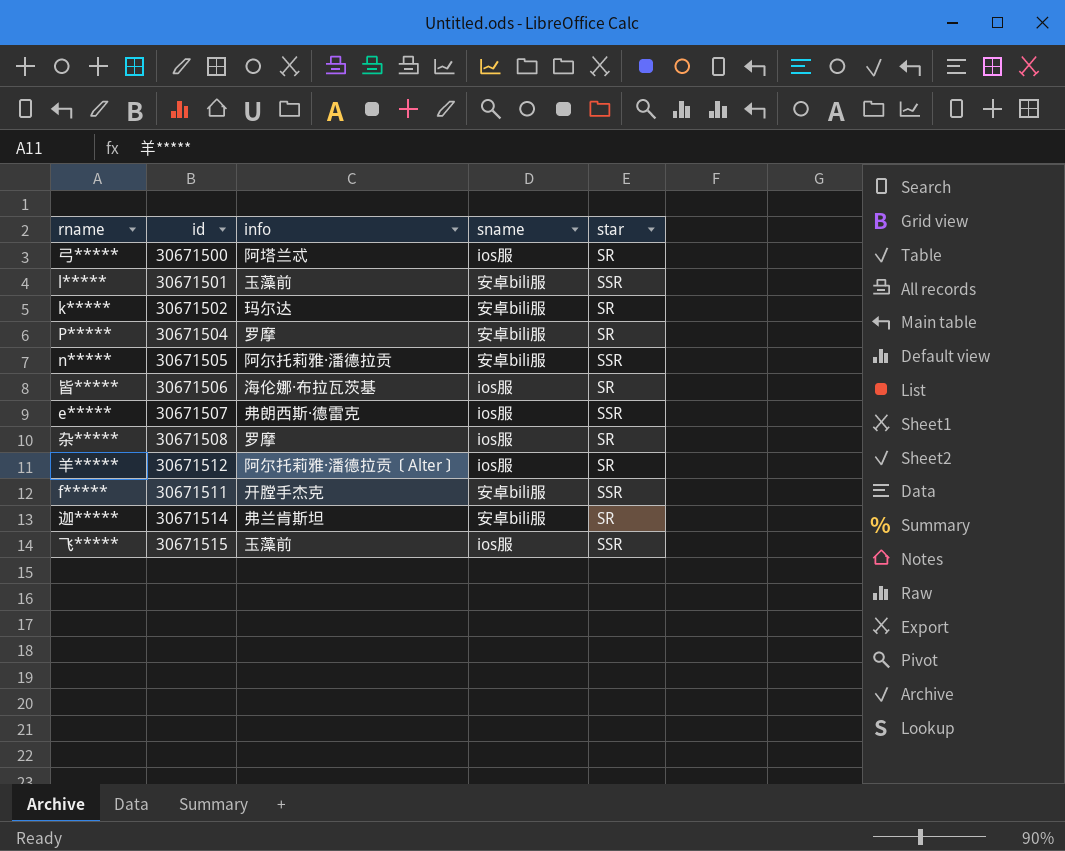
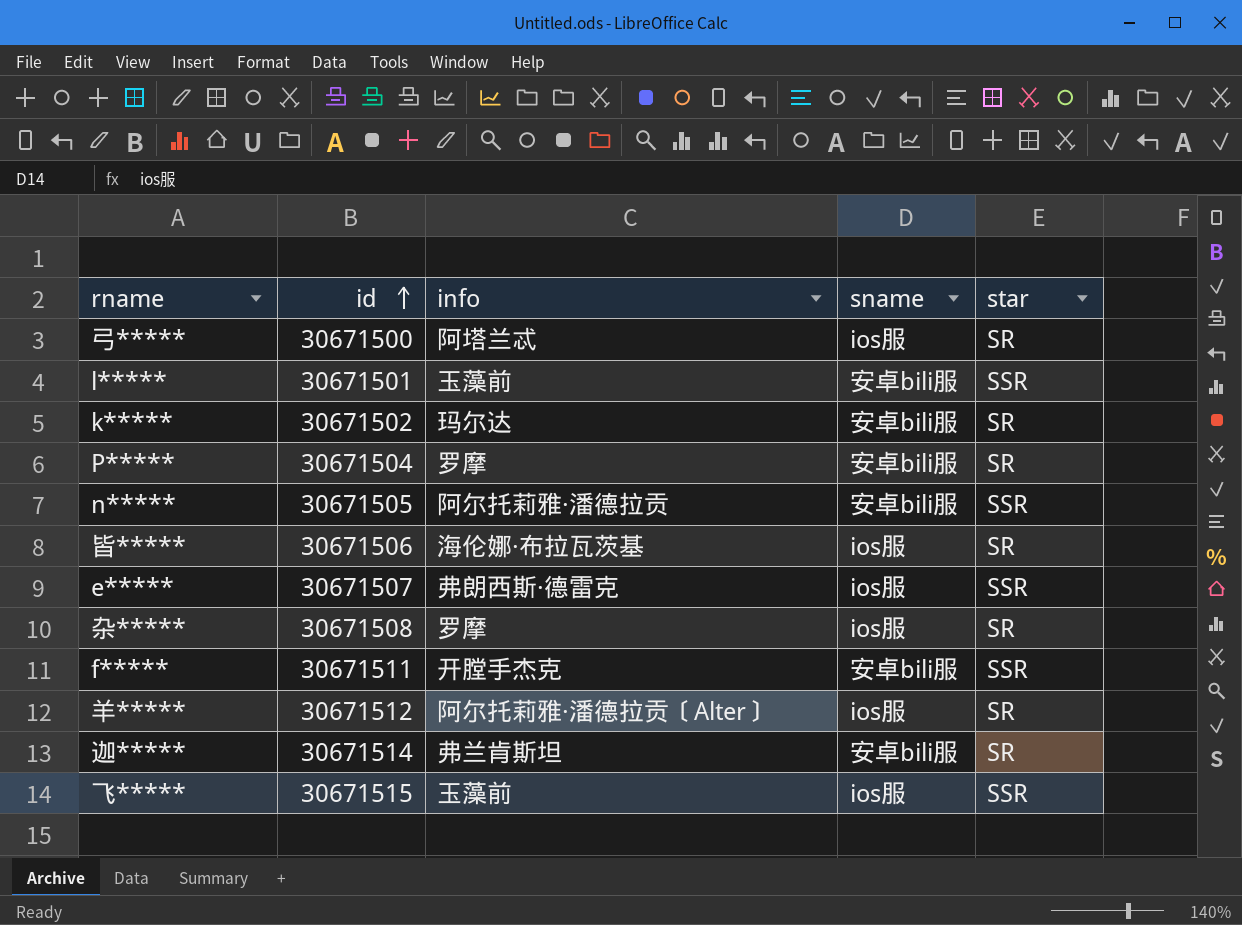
row order: none -> id ascending

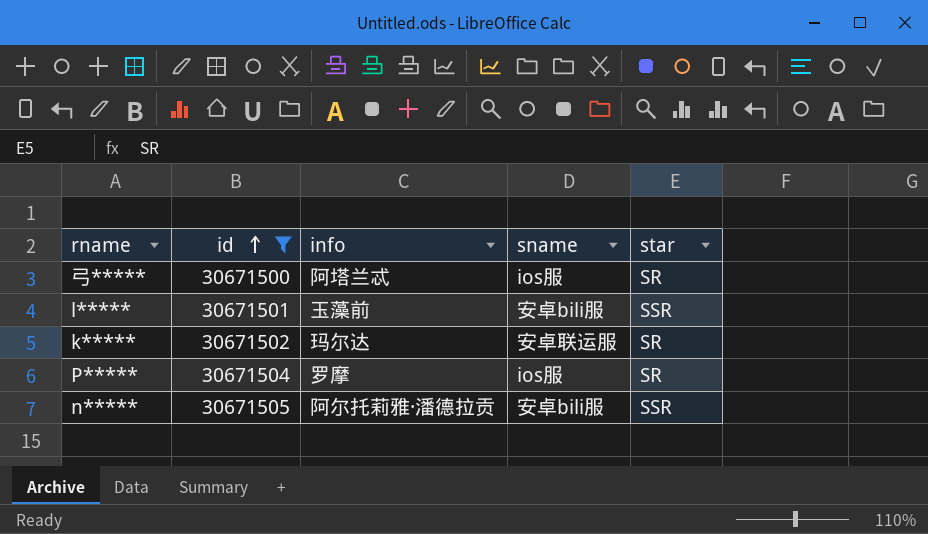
filter: none -> id <= 30671505
k***** | sname: 安卓bili服 -> 安卓联运服
P***** | sname: 安卓bili服 -> ios服

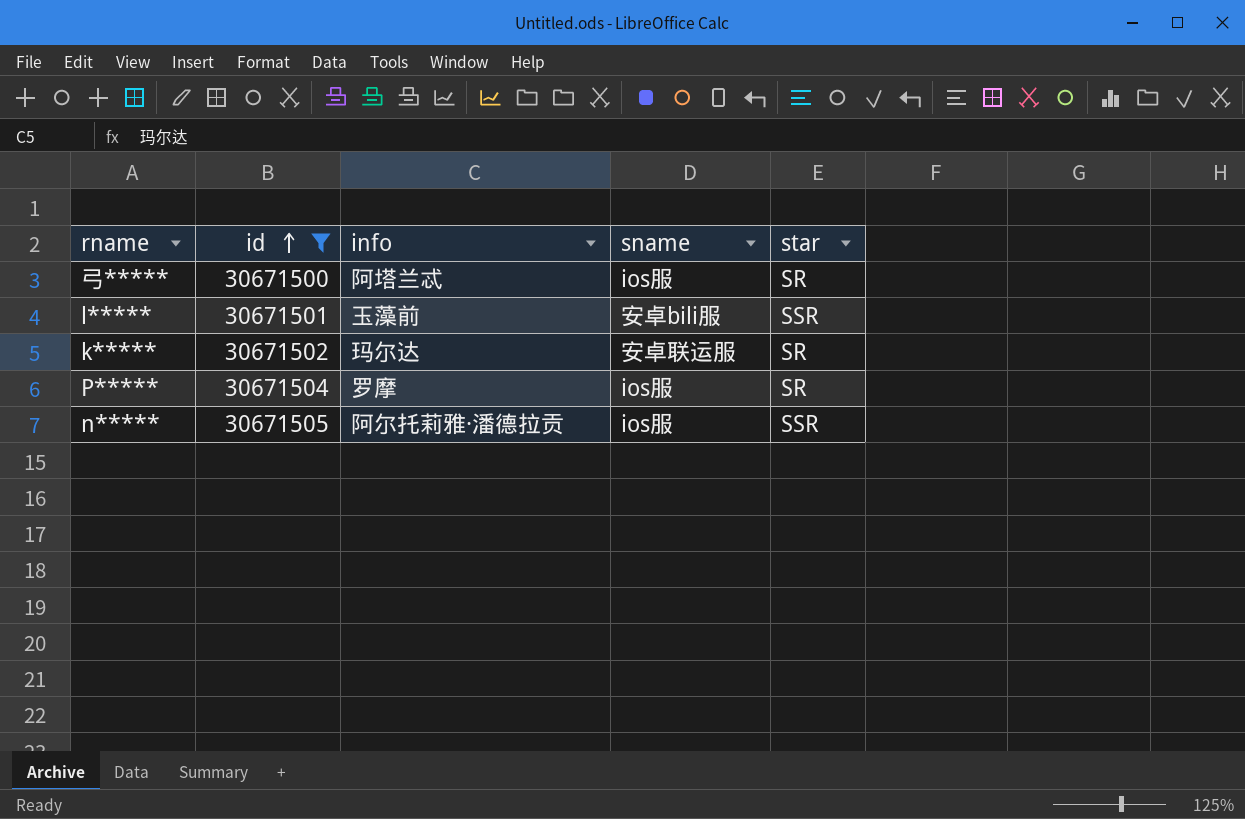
n***** | sname: 安卓bili服 -> ios服

